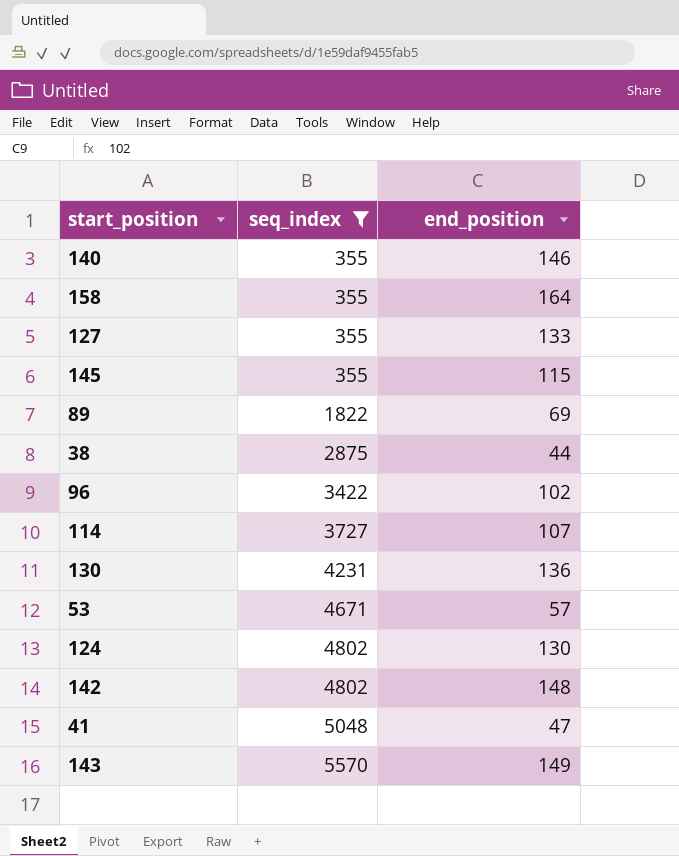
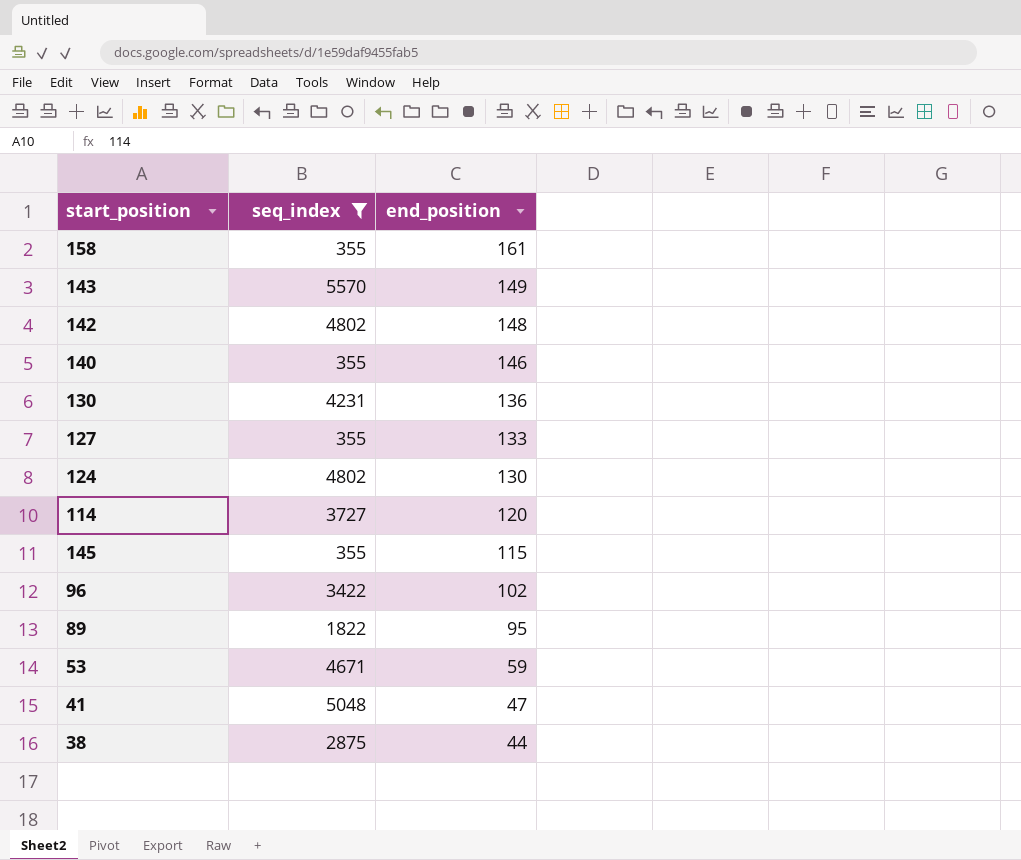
row order: seq_index ascending -> end_position descending
158 | end_position: 164 -> 161
114 | end_position: 107 -> 120
89 | end_position: 69 -> 95
53 | end_position: 57 -> 59

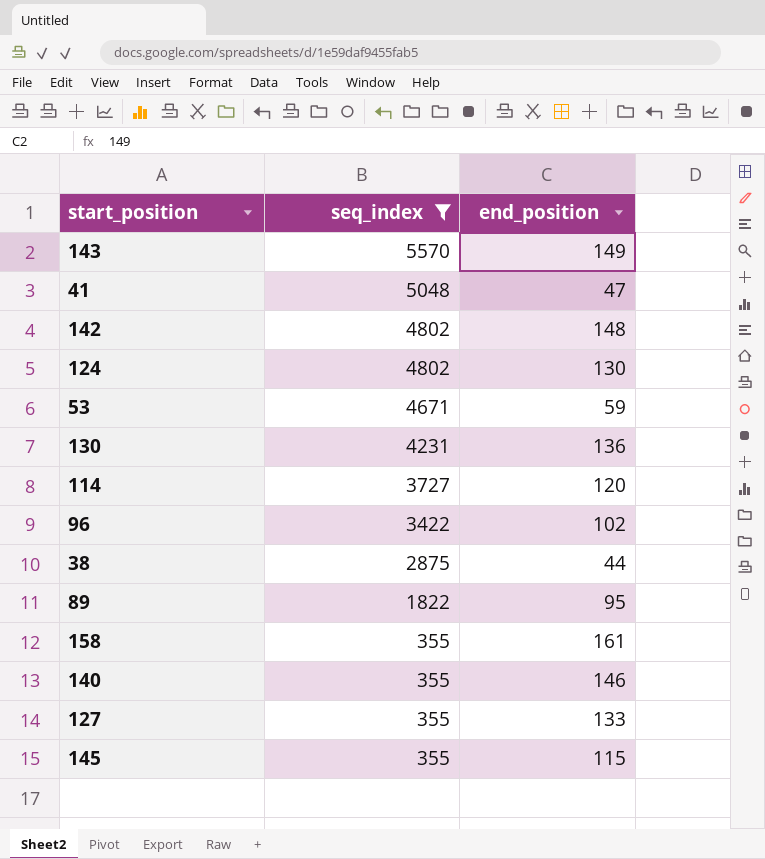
row order: end_position descending -> seq_index descending

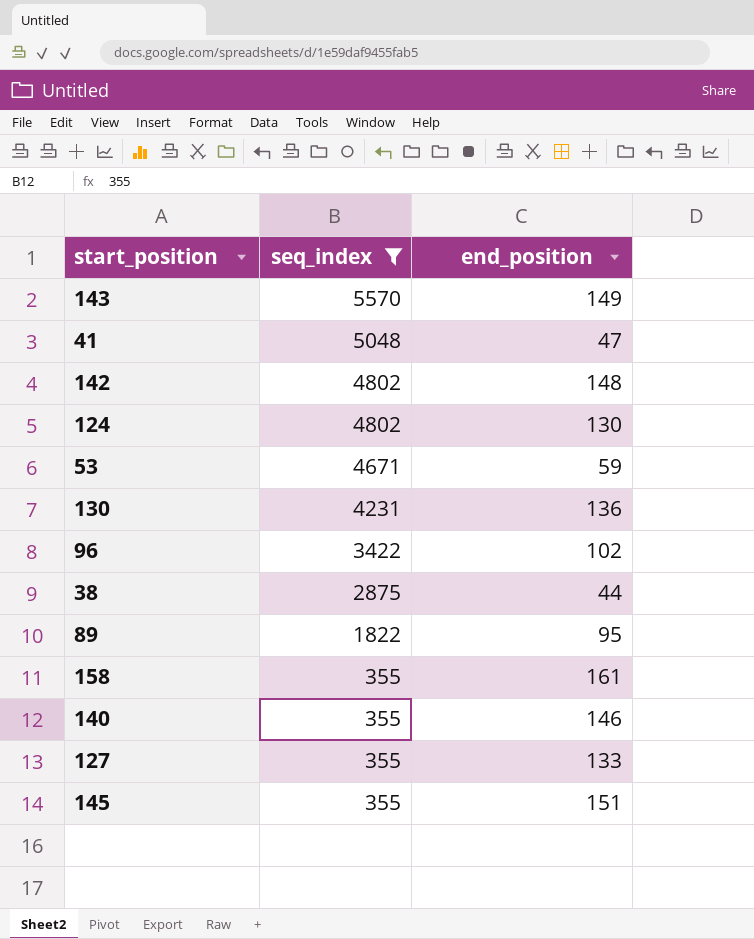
row 114: 3727 | 120 -> none
145 | end_position: 115 -> 151

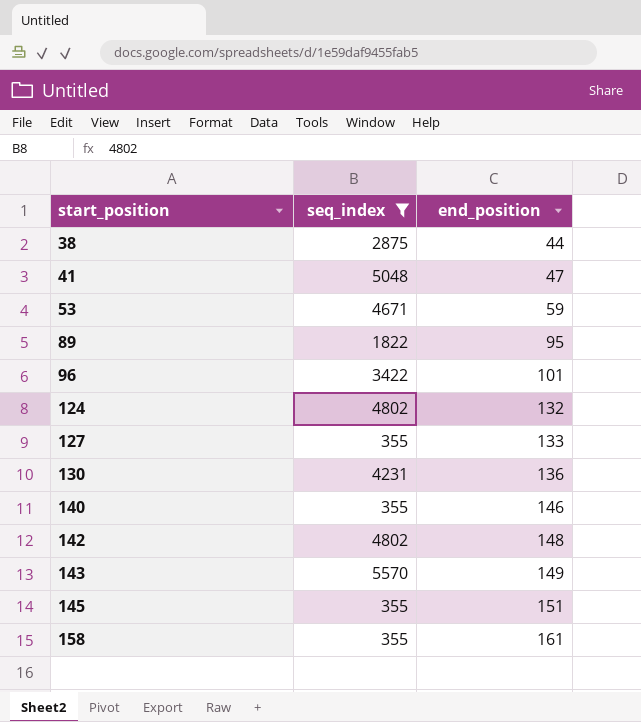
row order: seq_index descending -> start_position ascending
96 | end_position: 102 -> 101
124 | end_position: 130 -> 132

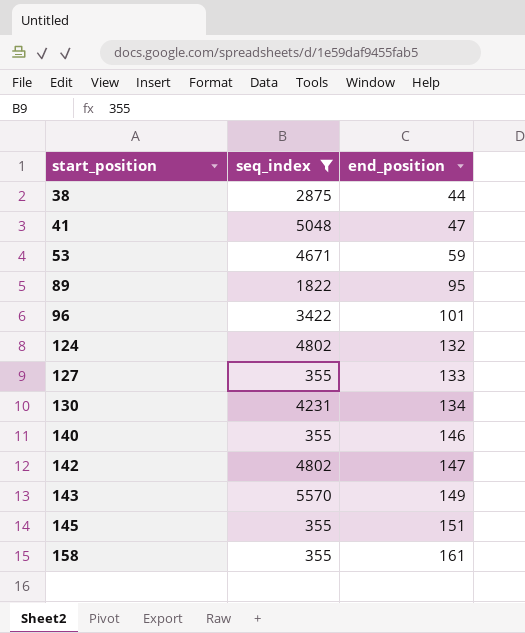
130 | end_position: 136 -> 134
142 | end_position: 148 -> 147

